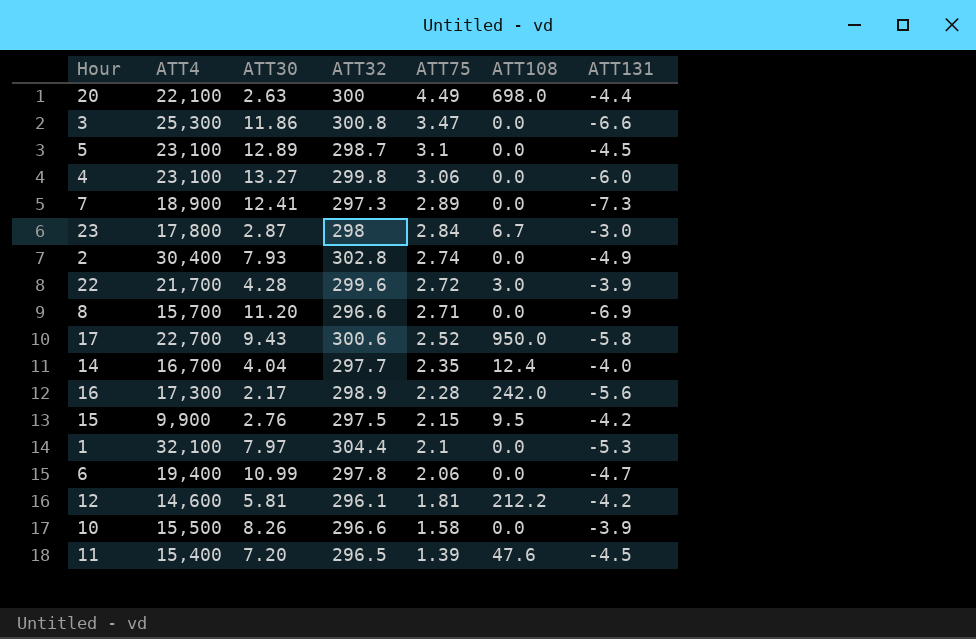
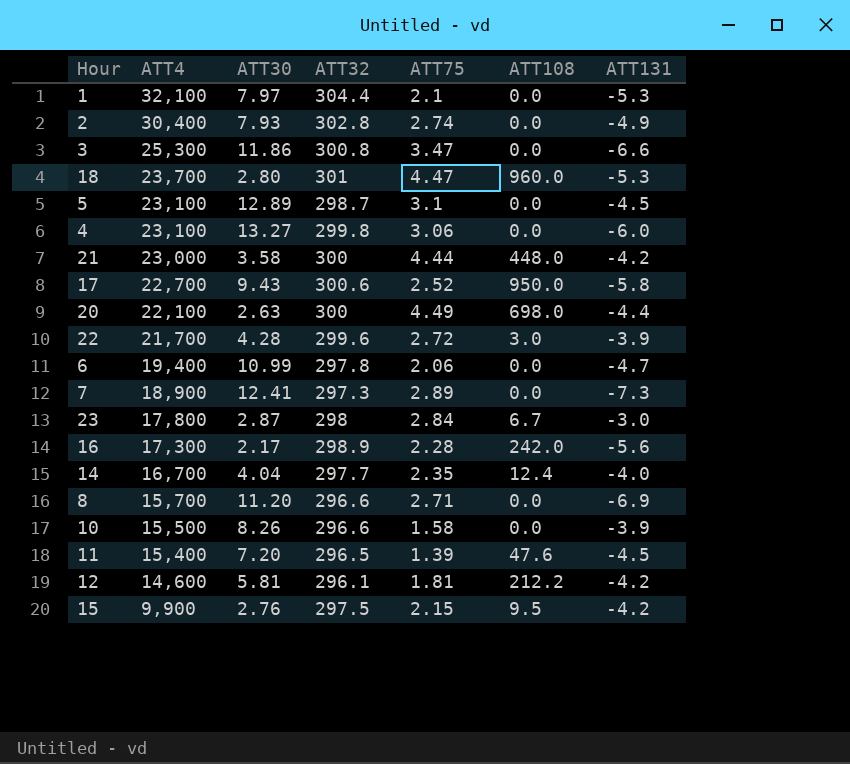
row order: ATT75 descending -> ATT4 descending
row 18: none -> 23,700 | 2.80 | 301 | 4.47 | 960.0 | -5.3
row 21: none -> 23,000 | 3.58 | 300 | 4.44 | 448.0 | -4.2

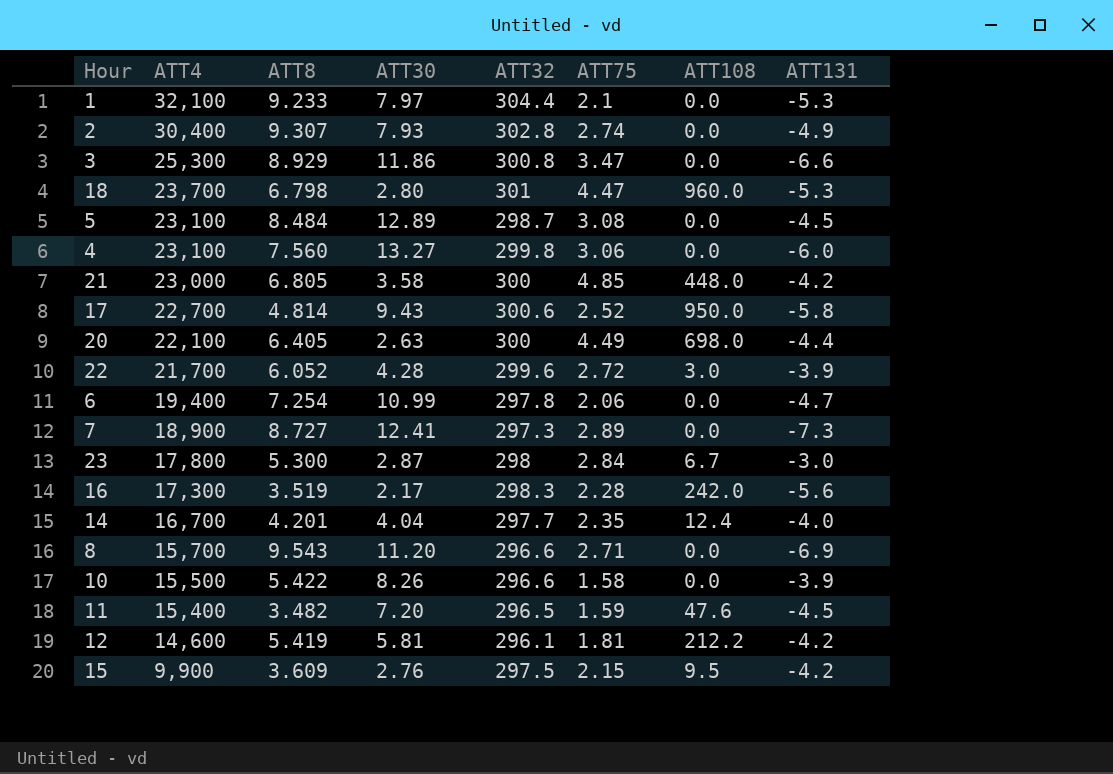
column ATT8 | position: none -> 3
5 | ATT75: 3.1 -> 3.08
21 | ATT75: 4.44 -> 4.85
16 | ATT32: 298.9 -> 298.3
11 | ATT75: 1.39 -> 1.59

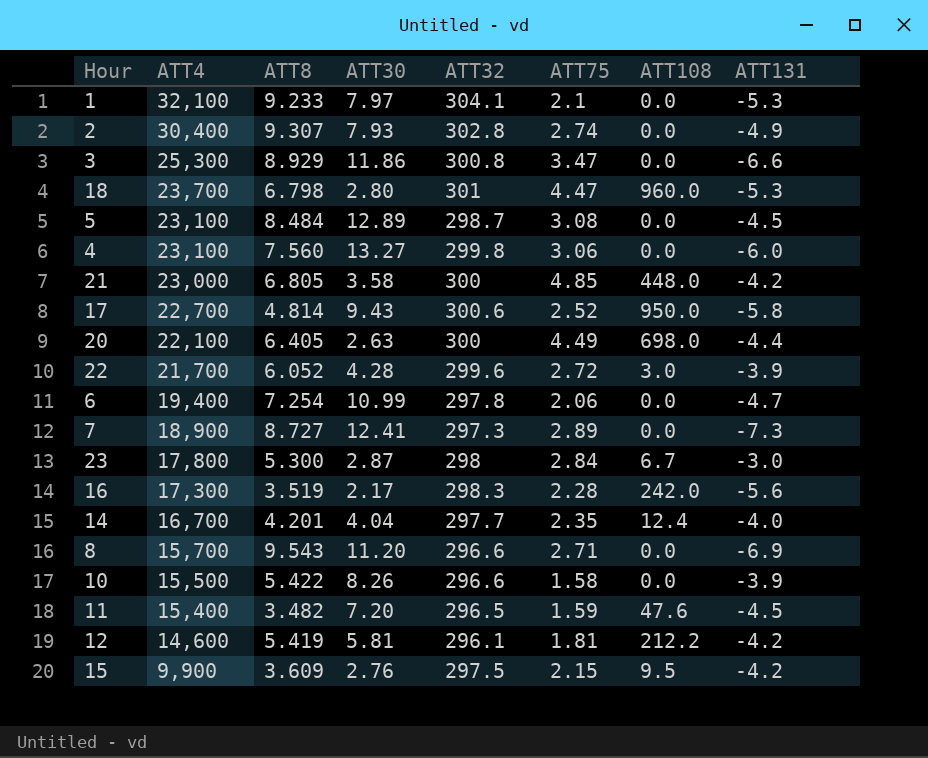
1 | ATT32: 304.4 -> 304.1

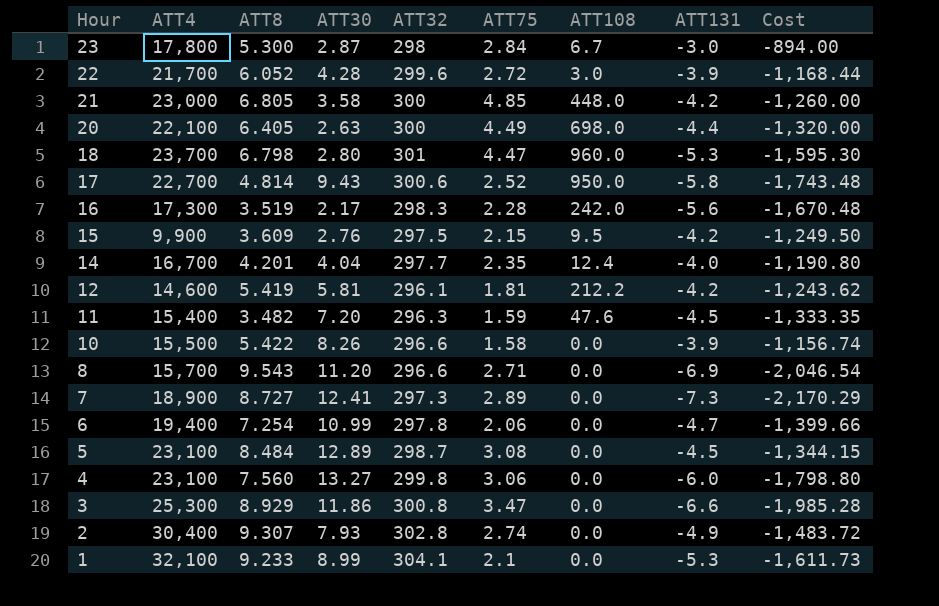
row order: ATT4 descending -> Hour descending
column Cost | formula: none -> [ATT32] * [ATT131]
11 | ATT32: 296.5 -> 296.3
1 | ATT30: 7.97 -> 8.99

